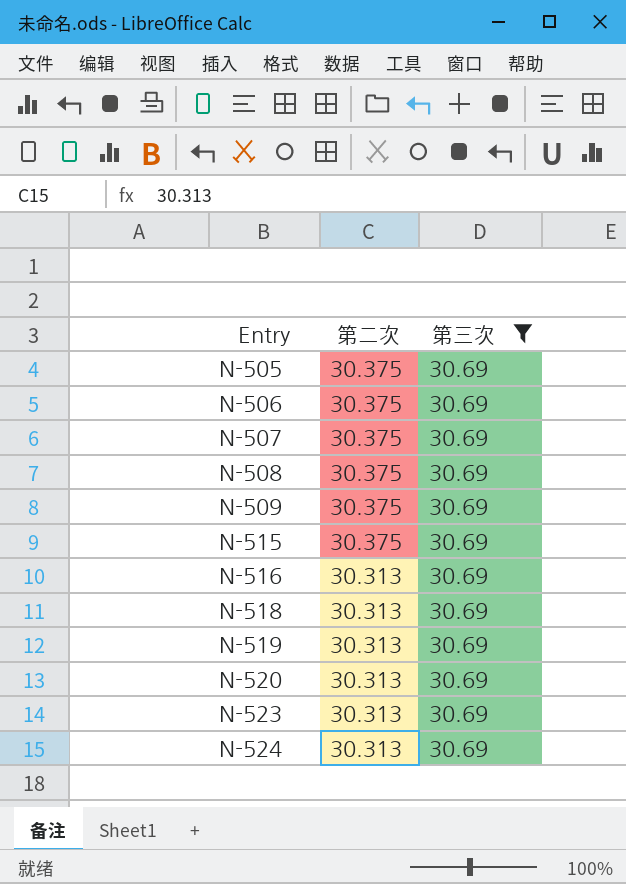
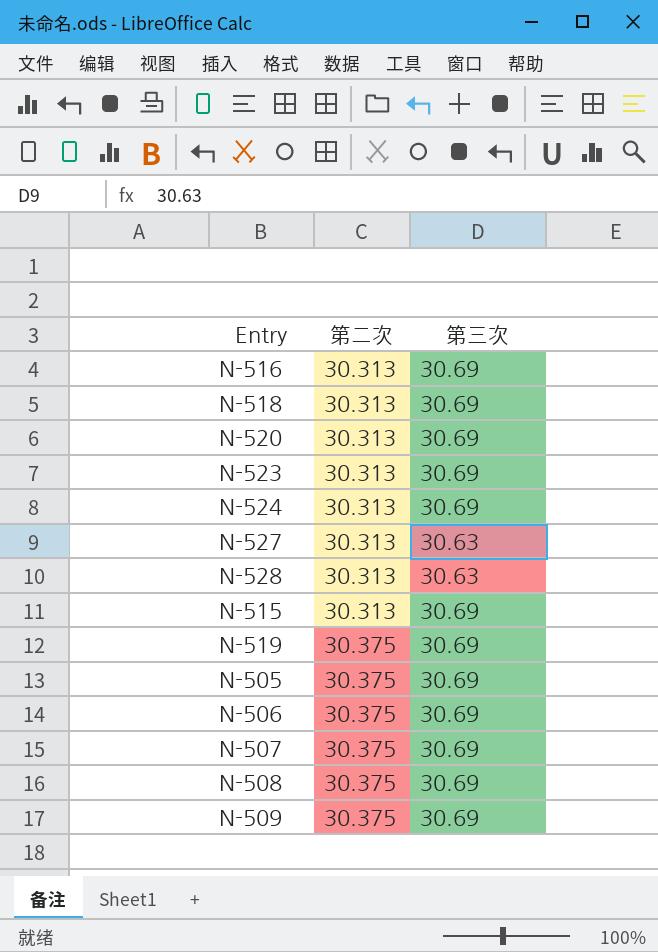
filter: 第三次 = 30.69 -> none
row order: Entry ascending -> 第二次 ascending
N-515 | 第二次: 30.375 -> 30.313
N-519 | 第二次: 30.313 -> 30.375

